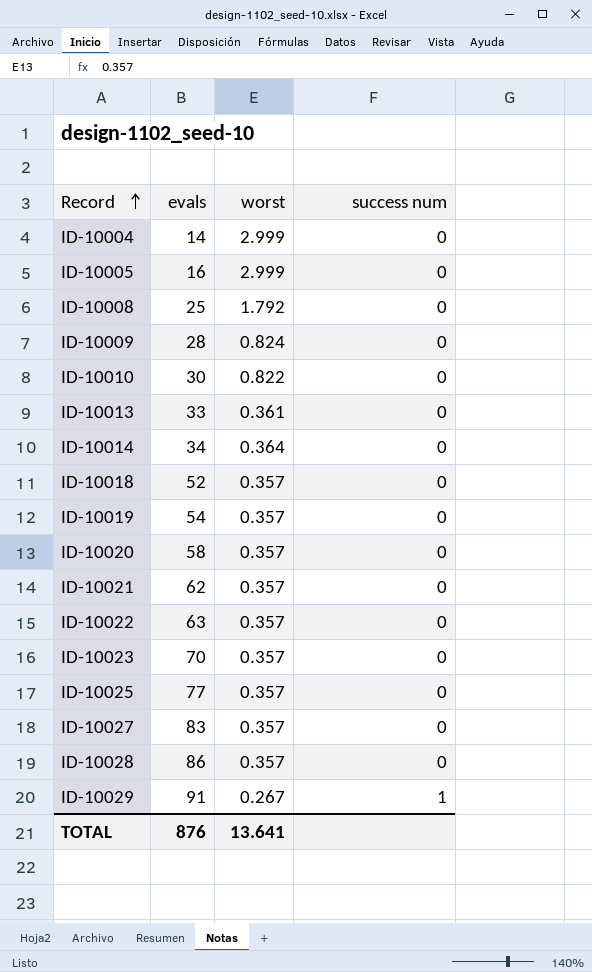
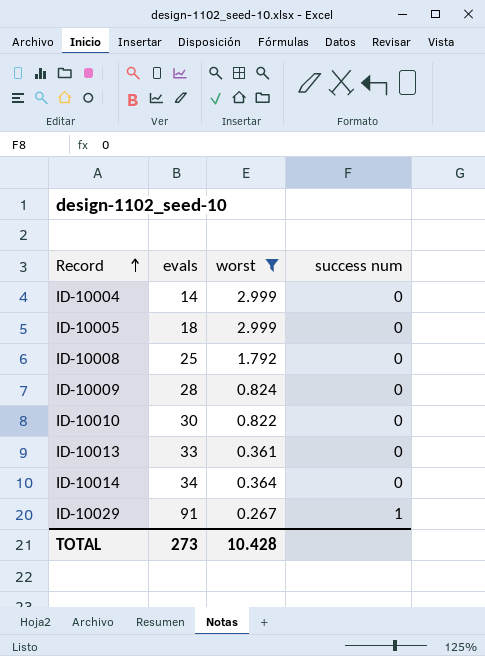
filter: none -> worst != 0.357
ID-10005 | evals: 16 -> 18
TOTAL | evals: 876 -> 273
TOTAL | worst: 13.641 -> 10.428

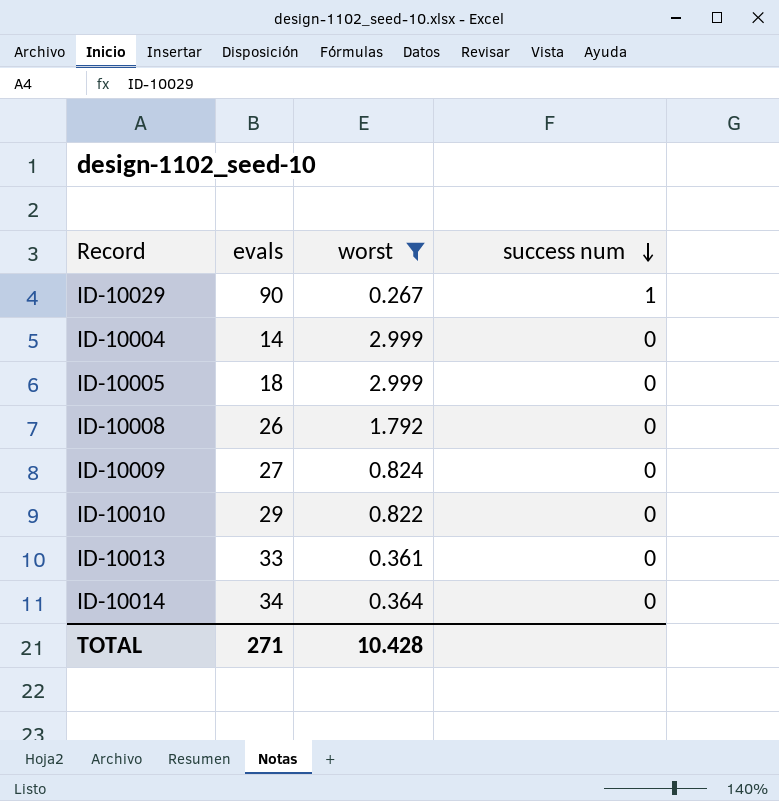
row order: Record ascending -> success num descending
ID-10029 | evals: 91 -> 90
ID-10008 | evals: 25 -> 26
ID-10009 | evals: 28 -> 27
ID-10010 | evals: 30 -> 29
TOTAL | evals: 273 -> 271

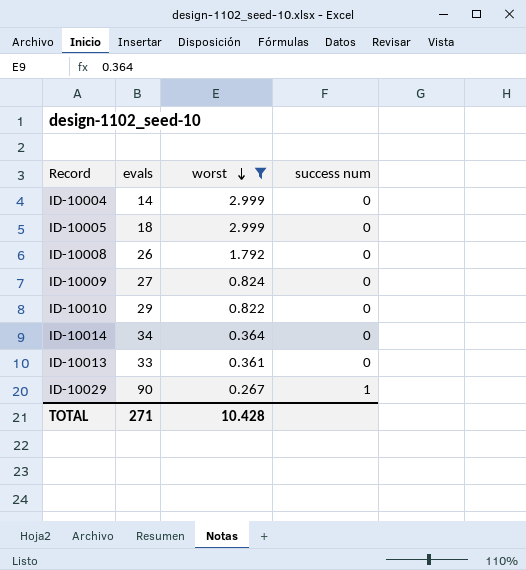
row order: success num descending -> worst descending

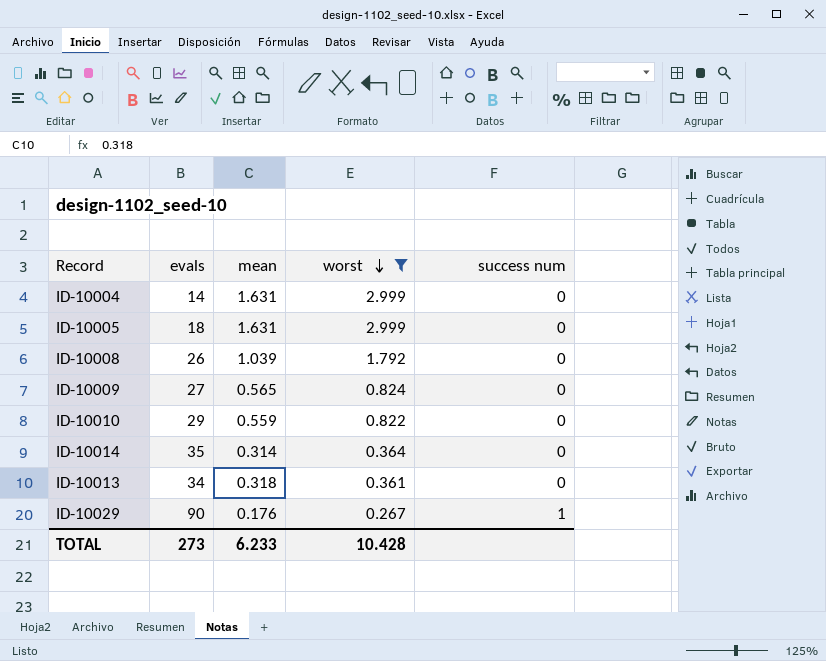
column mean | position: none -> 3
ID-10014 | evals: 34 -> 35
ID-10013 | evals: 33 -> 34
TOTAL | evals: 271 -> 273

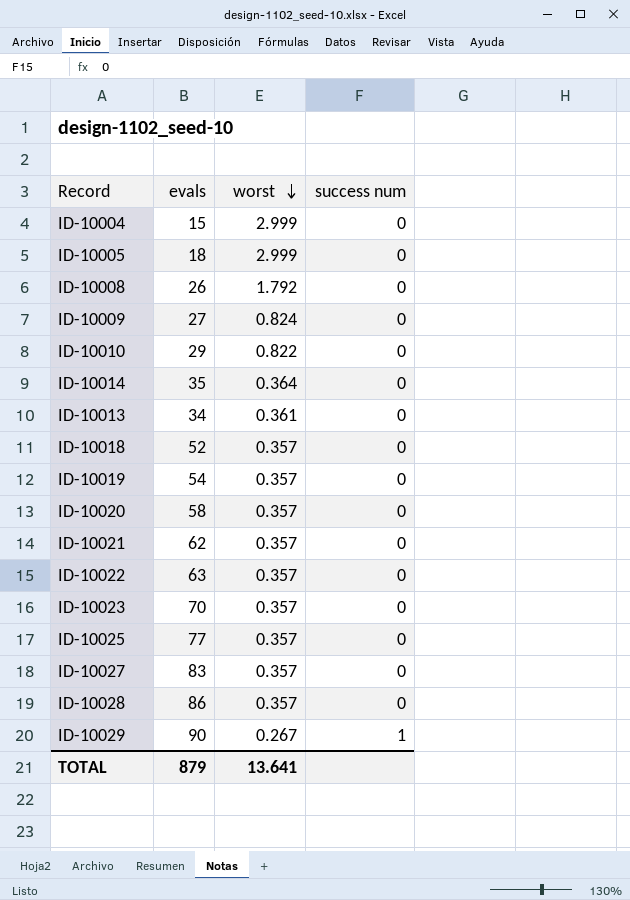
filter: worst != 0.357 -> none
column mean | position: 3 -> none
ID-10004 | evals: 14 -> 15
TOTAL | evals: 273 -> 879
TOTAL | worst: 10.428 -> 13.641

